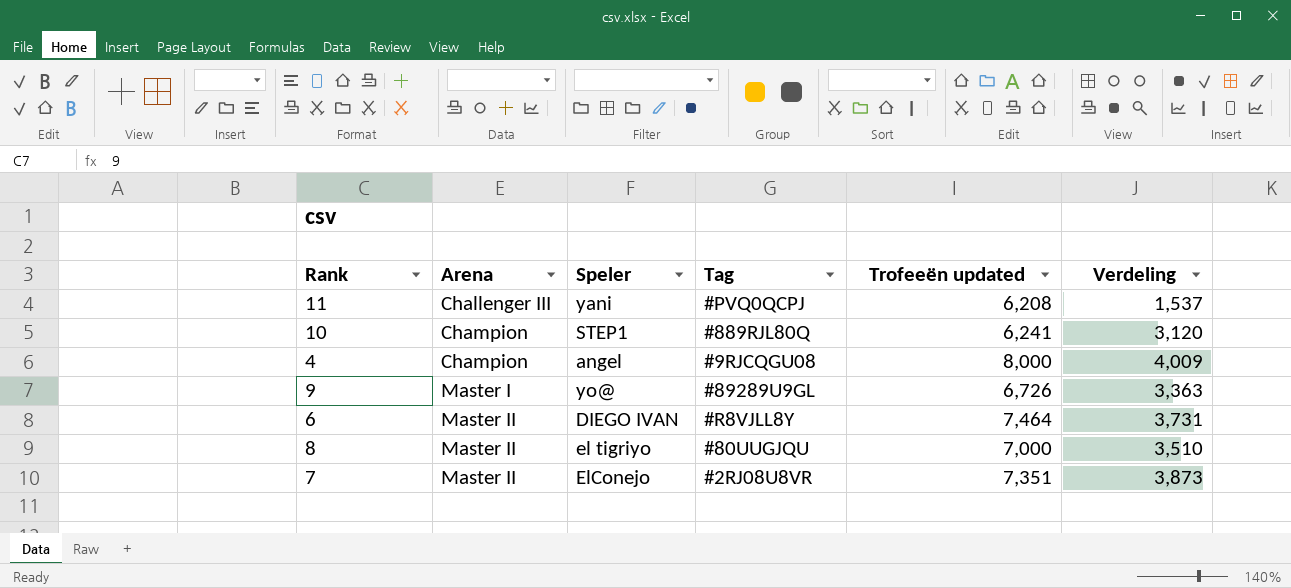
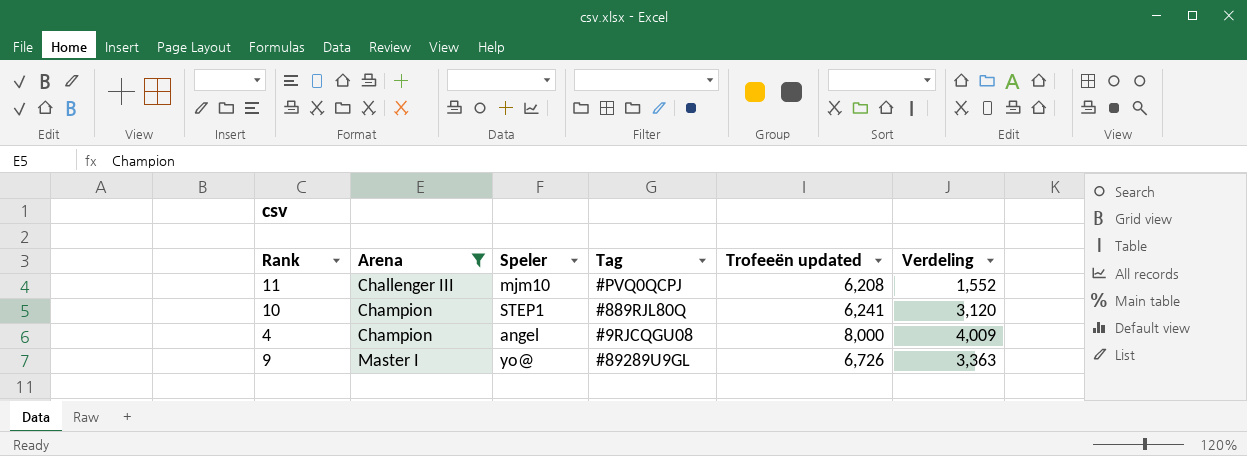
filter: none -> Arena != Master II
11 | Speler: yani -> mjm10
11 | Verdeling: 1,537 -> 1,552

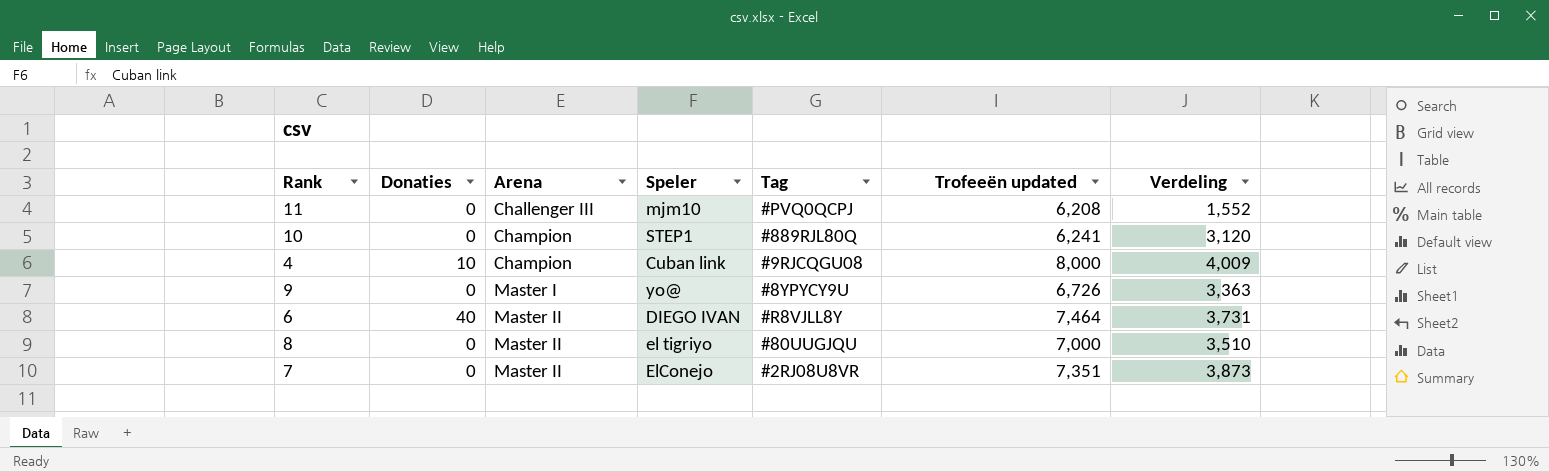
filter: Arena != Master II -> none
column Donaties | position: none -> 2
4 | Speler: angel -> Cuban link
9 | Tag: #89289U9GL -> #8YPYCY9U

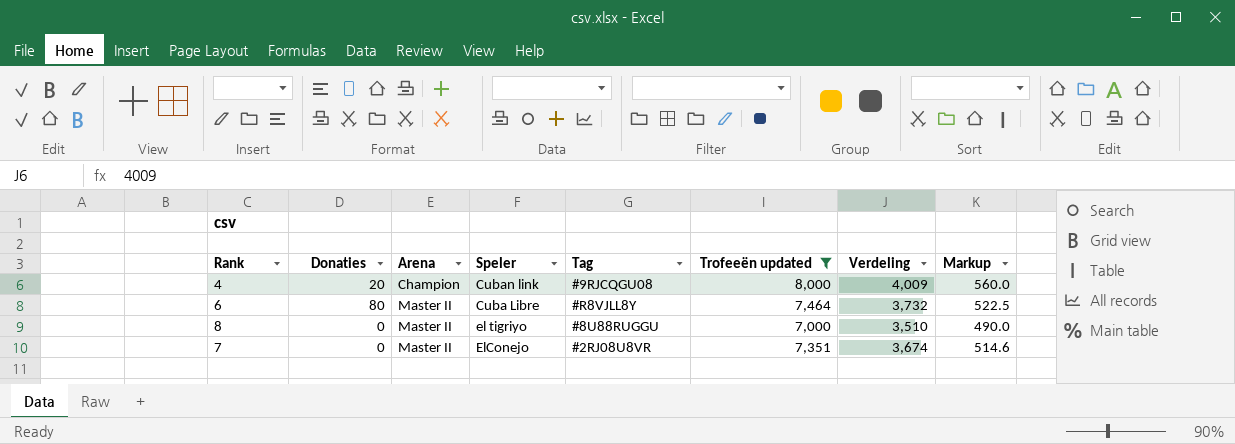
filter: none -> Trofeeën updated >= 7,000
column Markup | formula: none -> [Trofeeën updated] * 0.07
4 | Donaties: 10 -> 20
6 | Donaties: 40 -> 80
6 | Speler: DIEGO IVAN -> Cuba Libre
6 | Verdeling: 3,731 -> 3,732
8 | Tag: #80UUGJQU -> #8U88RUGGU
7 | Verdeling: 3,873 -> 3,674

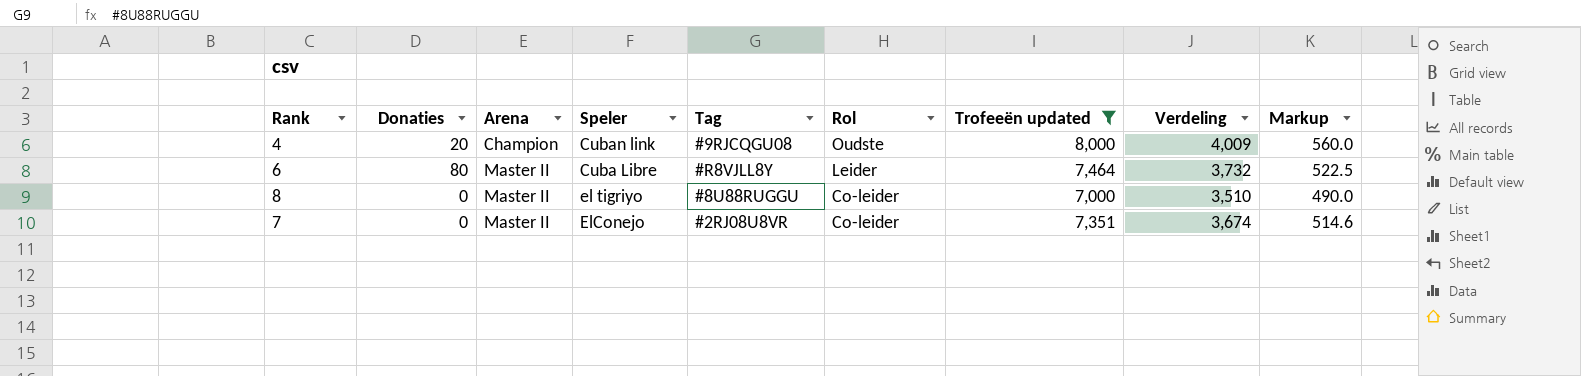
column Rol | position: none -> 6

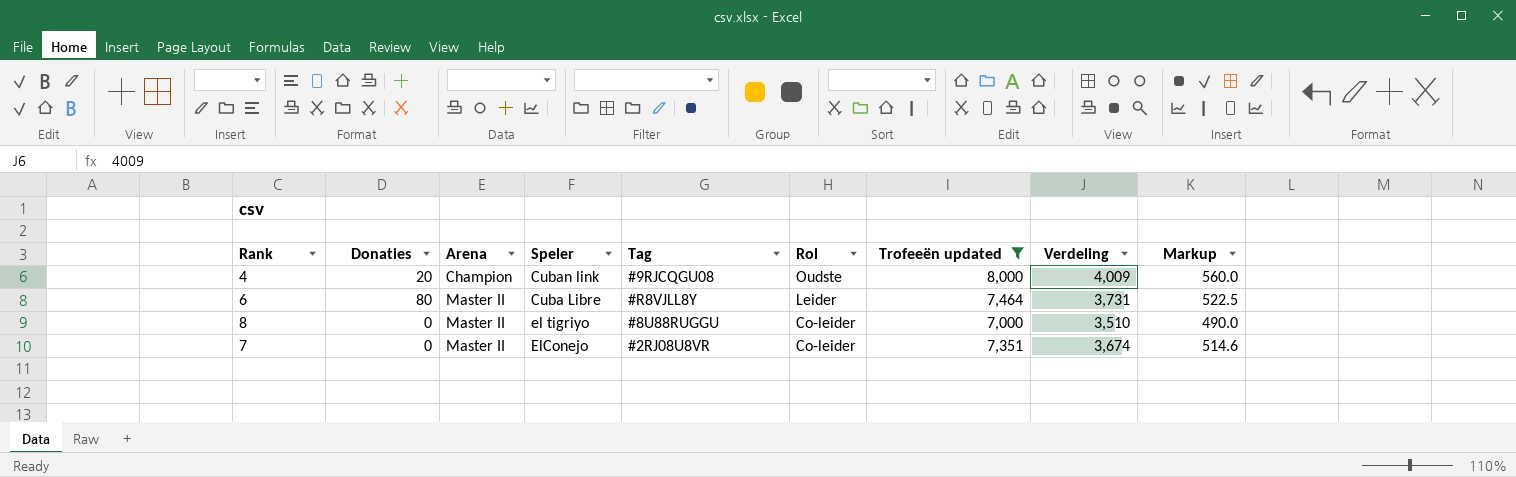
6 | Verdeling: 3,732 -> 3,731

